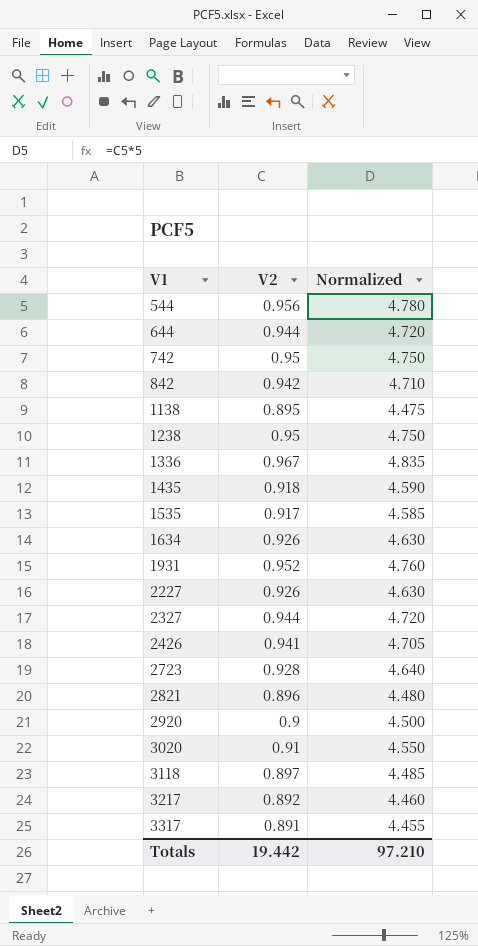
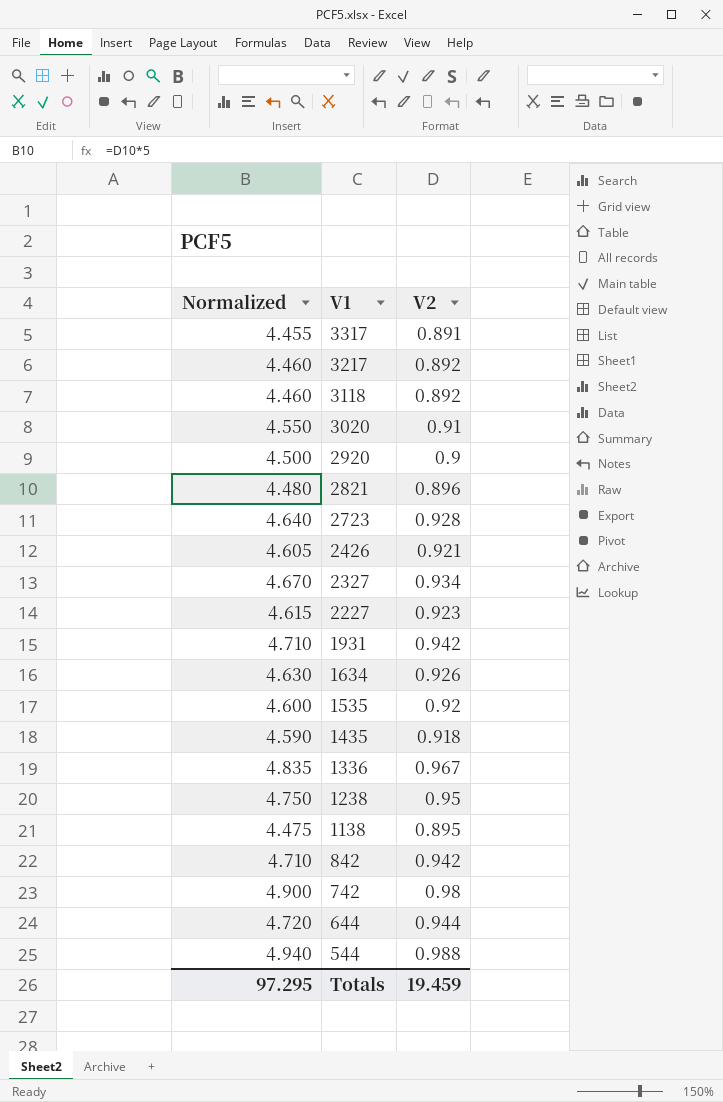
row order: V1 ascending -> V1 descending
column Normalized | position: 3 -> 1
3118 | Normalized: 4.485 -> 4.460
3118 | V2: 0.897 -> 0.892
2426 | Normalized: 4.705 -> 4.605
2426 | V2: 0.941 -> 0.921
2327 | Normalized: 4.720 -> 4.670
2327 | V2: 0.944 -> 0.934
2227 | Normalized: 4.630 -> 4.615
2227 | V2: 0.926 -> 0.923
1931 | Normalized: 4.760 -> 4.710
1931 | V2: 0.952 -> 0.942
1535 | Normalized: 4.585 -> 4.600
1535 | V2: 0.917 -> 0.92
742 | Normalized: 4.750 -> 4.900
742 | V2: 0.95 -> 0.98
544 | Normalized: 4.780 -> 4.940
544 | V2: 0.956 -> 0.988
Totals | Normalized: 97.210 -> 97.295
Totals | V2: 19.442 -> 19.459

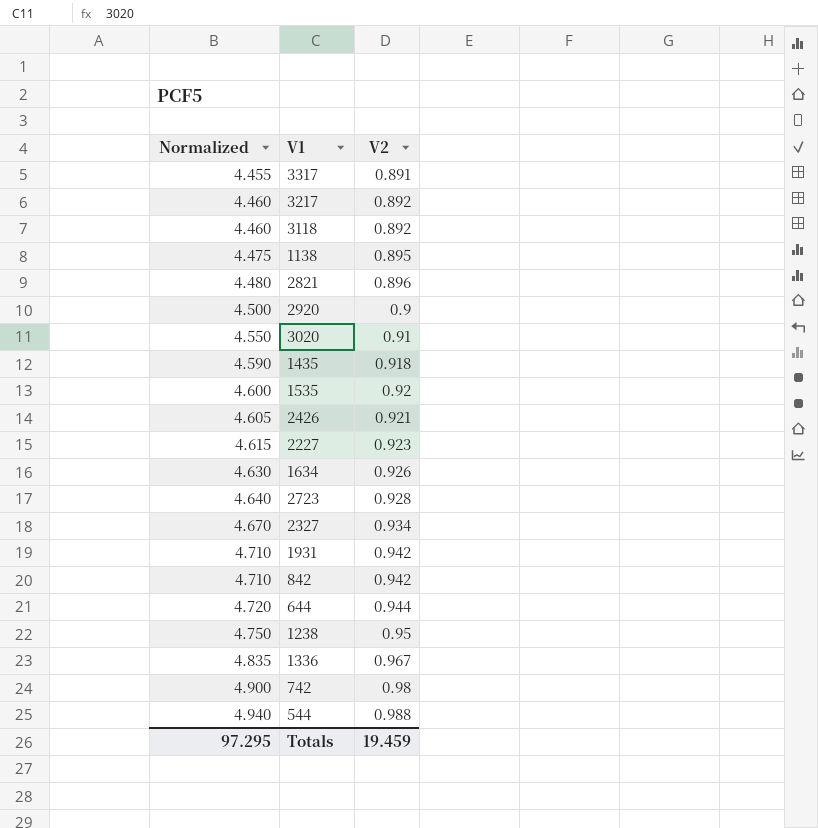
row order: V1 descending -> Normalized ascending

